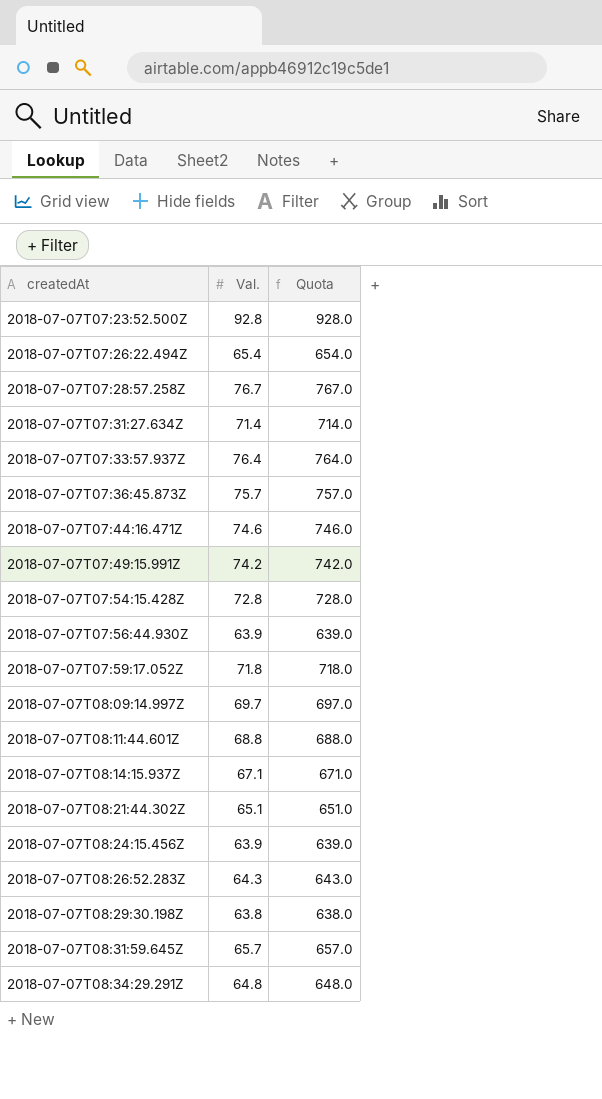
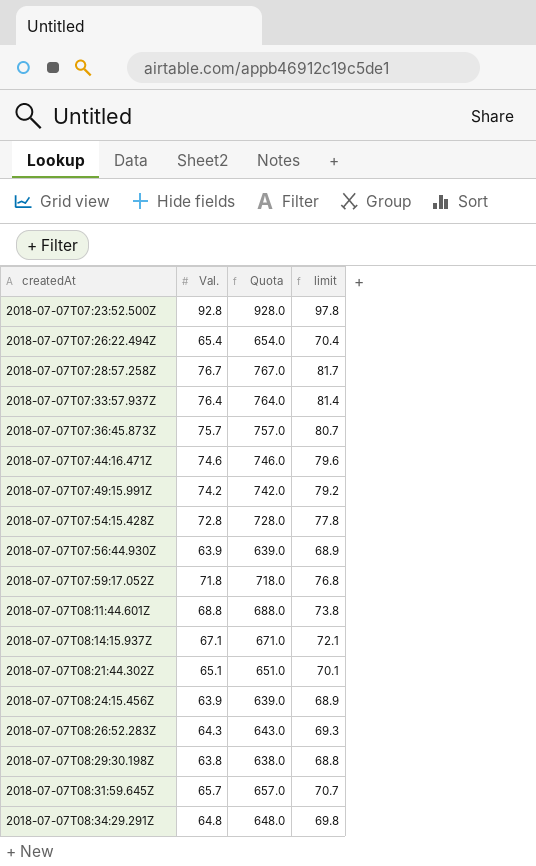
column limit | formula: none -> [Val.] + 5
row 2018-07-07T07:31:27.634Z: 71.4 | 714.0 -> none
row 2018-07-07T08:09:14.997Z: 69.7 | 697.0 -> none

